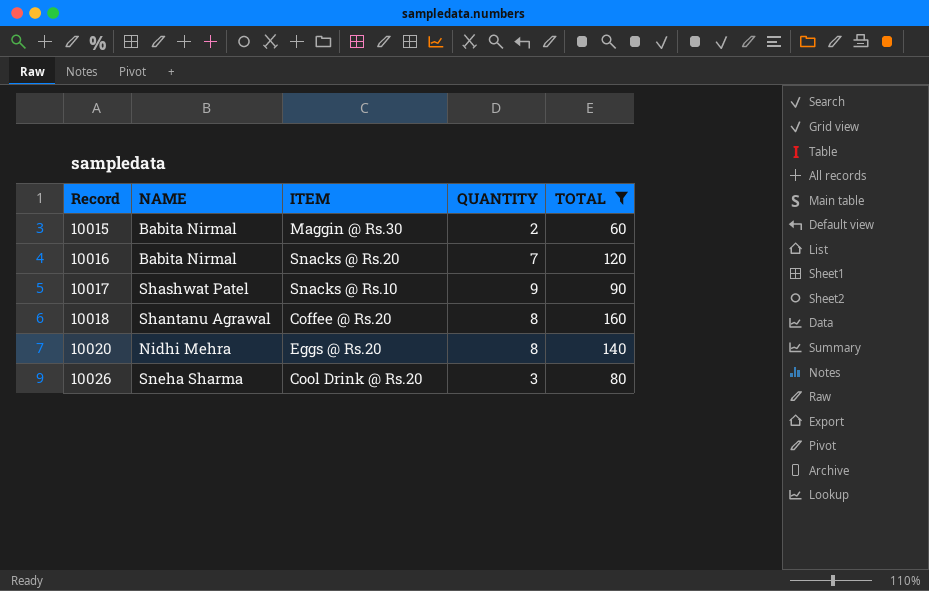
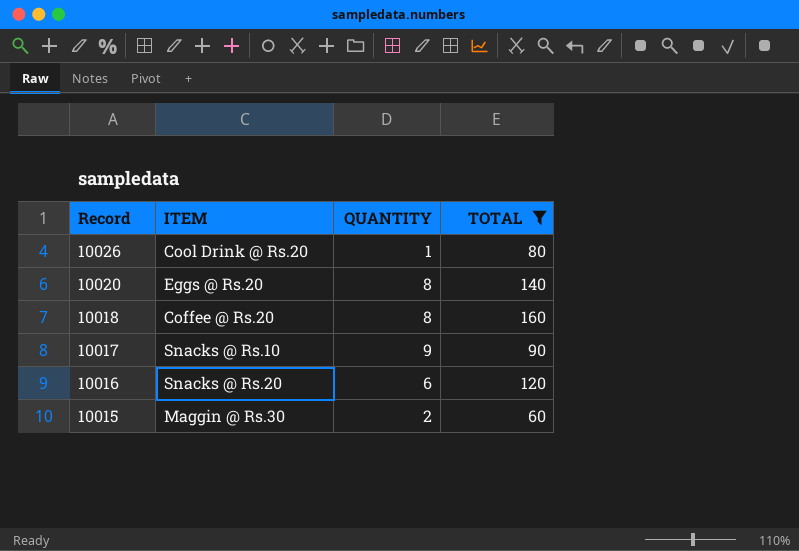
row order: Record ascending -> Record descending
column NAME | position: 2 -> none
10026 | QUANTITY: 3 -> 1
10016 | QUANTITY: 7 -> 6

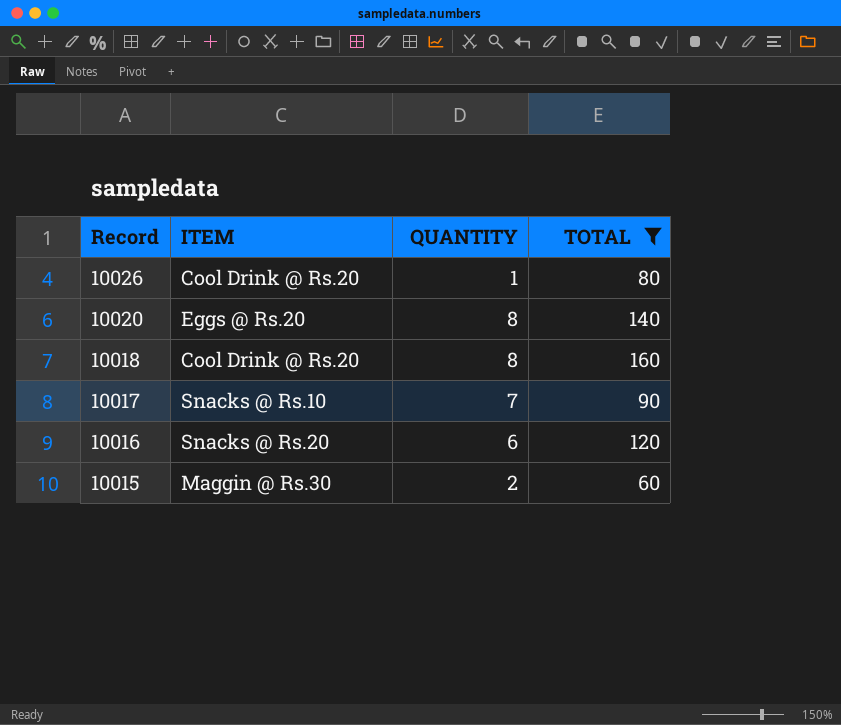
10018 | ITEM: Coffee @ Rs.20 -> Cool Drink @ Rs.20
10017 | QUANTITY: 9 -> 7

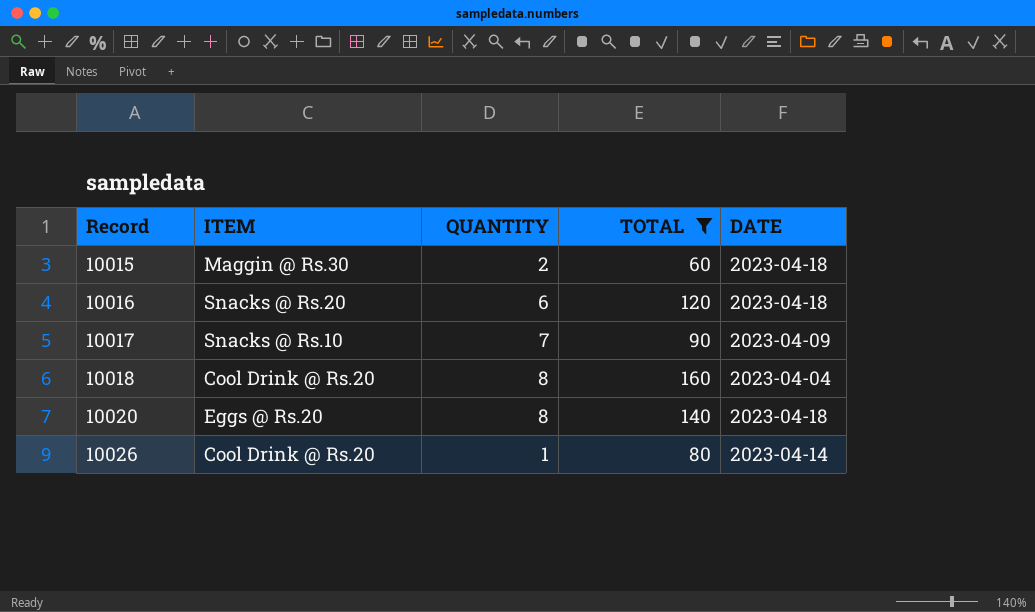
row order: Record descending -> Record ascending
column DATE | position: none -> 5

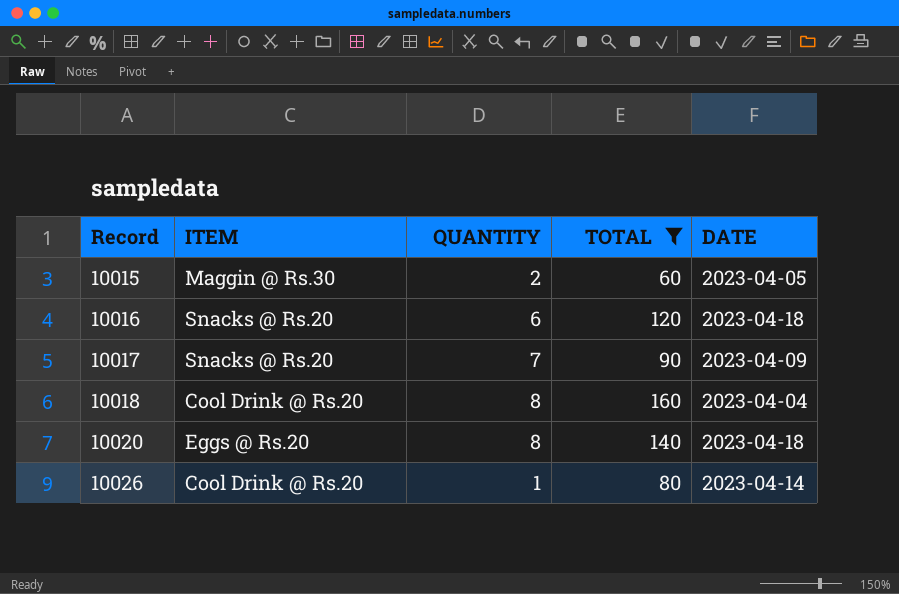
10015 | DATE: 2023-04-18 -> 2023-04-05
10017 | ITEM: Snacks @ Rs.10 -> Snacks @ Rs.20

